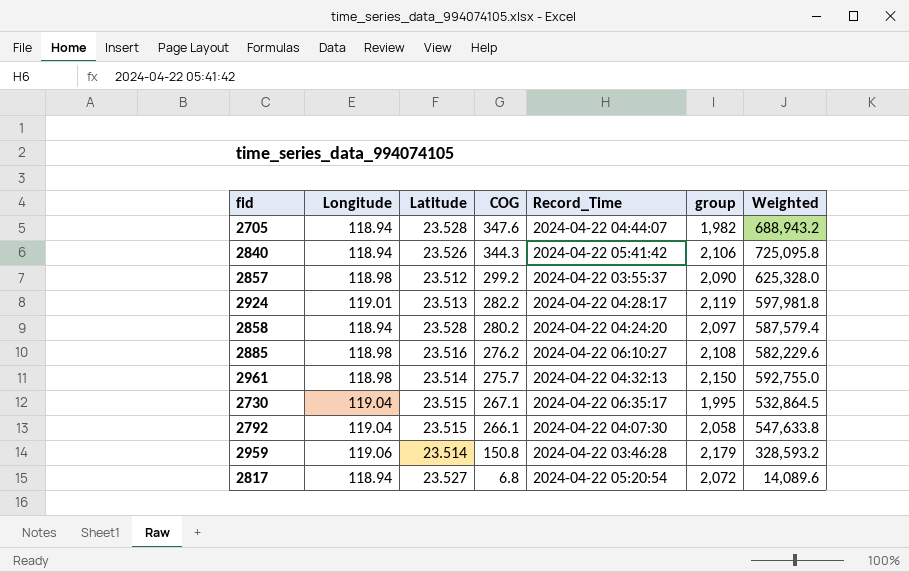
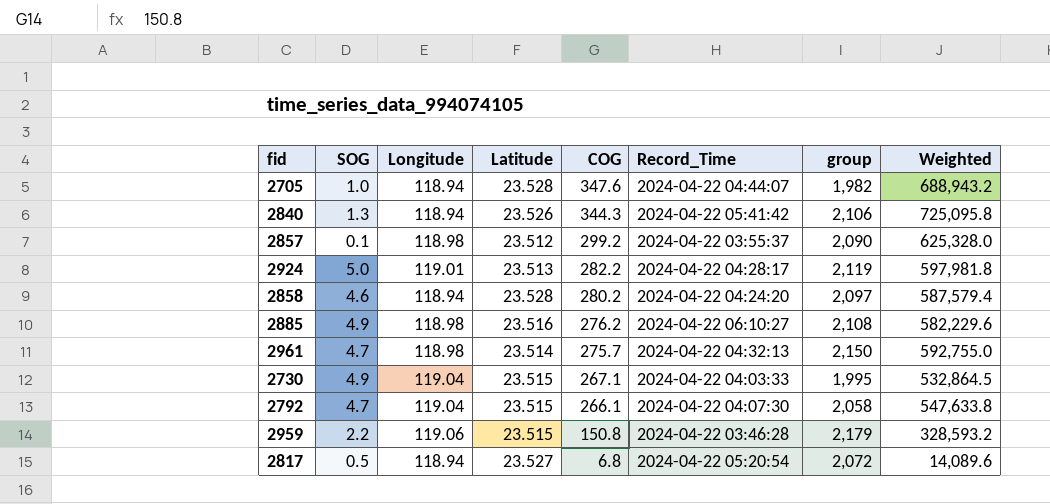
column SOG | position: none -> 2
2730 | Record_Time: 2024-04-22 06:35:17 -> 2024-04-22 04:03:33
2959 | Latitude: 23.514 -> 23.515

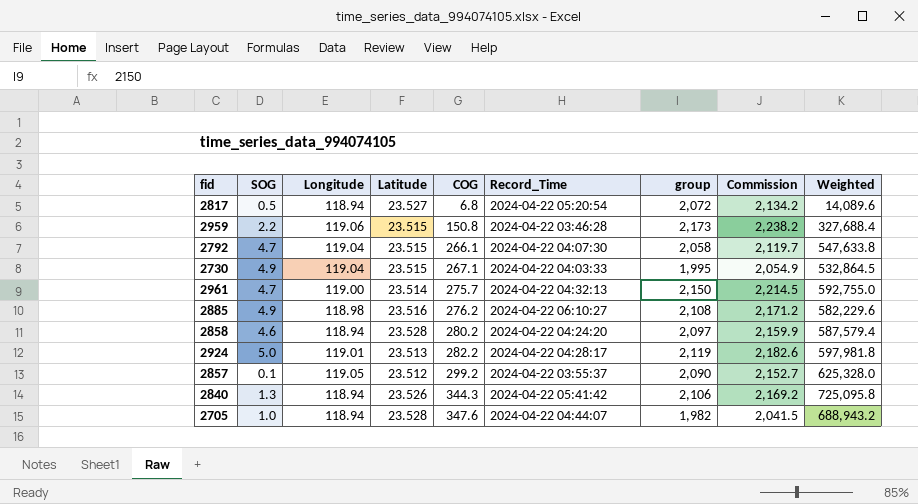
row order: COG descending -> COG ascending
column Commission | formula: none -> [group] * 1.03
2959 | group: 2,179 -> 2,173
2959 | Weighted: 328,593.2 -> 327,688.4
2961 | Longitude: 118.98 -> 119.00
2857 | Longitude: 118.98 -> 119.05

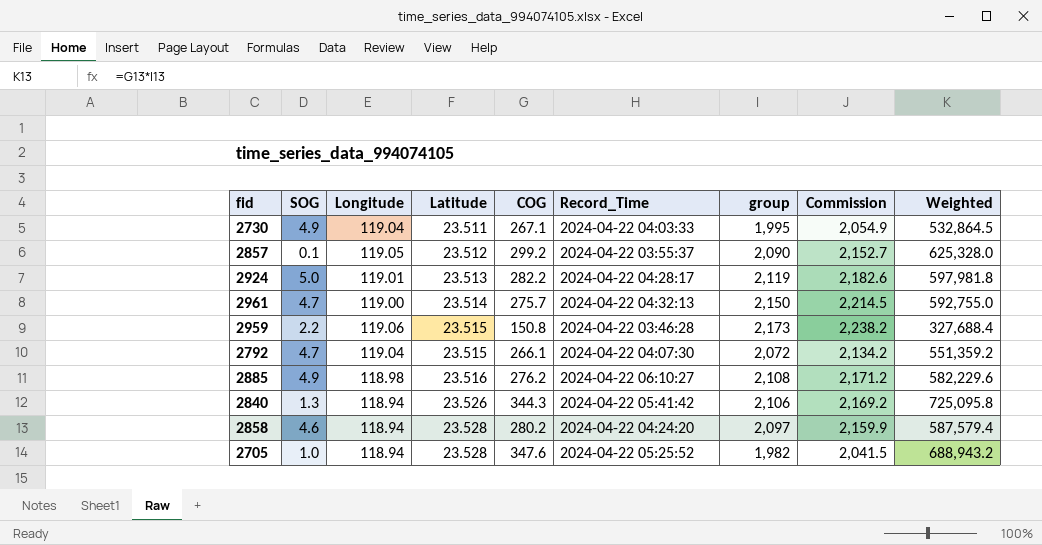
row order: COG ascending -> Latitude ascending
row 2817: 0.5 | 118.94 | 23.527 | 6.8 | 2024-04-22 05:20:54 | 2,072 | 2,134.2 | 14,089.6 -> none
2730 | Latitude: 23.515 -> 23.511
2792 | group: 2,058 -> 2,072
2792 | Commission: 2,119.7 -> 2,134.2
2792 | Weighted: 547,633.8 -> 551,359.2
2705 | Record_Time: 2024-04-22 04:44:07 -> 2024-04-22 05:25:52

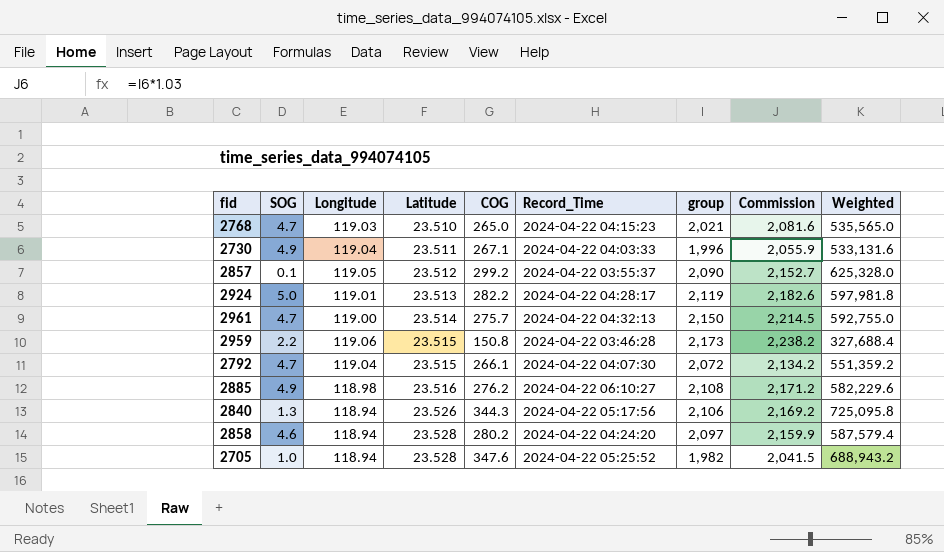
row 2768: none -> 4.7 | 119.03 | 23.510 | 265.0 | 2024-04-22 04:15:23 | 2,021 | 2,081.6 | 535,565.0
2730 | group: 1,995 -> 1,996
2730 | Commission: 2,054.9 -> 2,055.9
2730 | Weighted: 532,864.5 -> 533,131.6
2840 | Record_Time: 2024-04-22 05:41:42 -> 2024-04-22 05:17:56

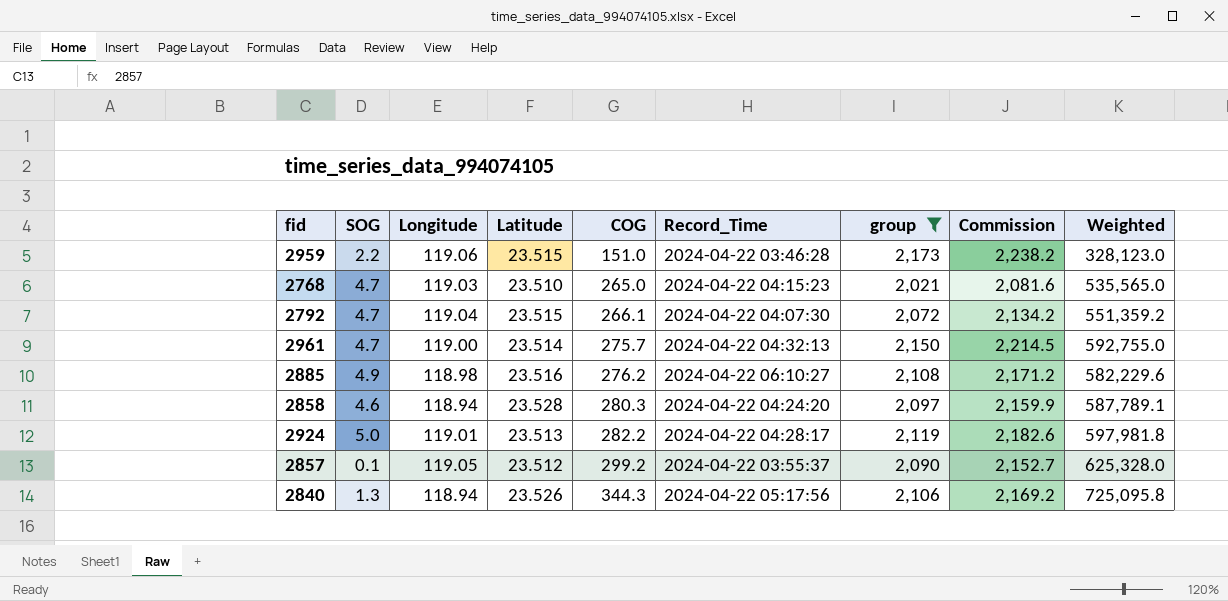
filter: none -> group >= 2,021
row order: Latitude ascending -> COG ascending
2959 | COG: 150.8 -> 151.0
2959 | Weighted: 327,688.4 -> 328,123.0
2858 | COG: 280.2 -> 280.3
2858 | Weighted: 587,579.4 -> 587,789.1

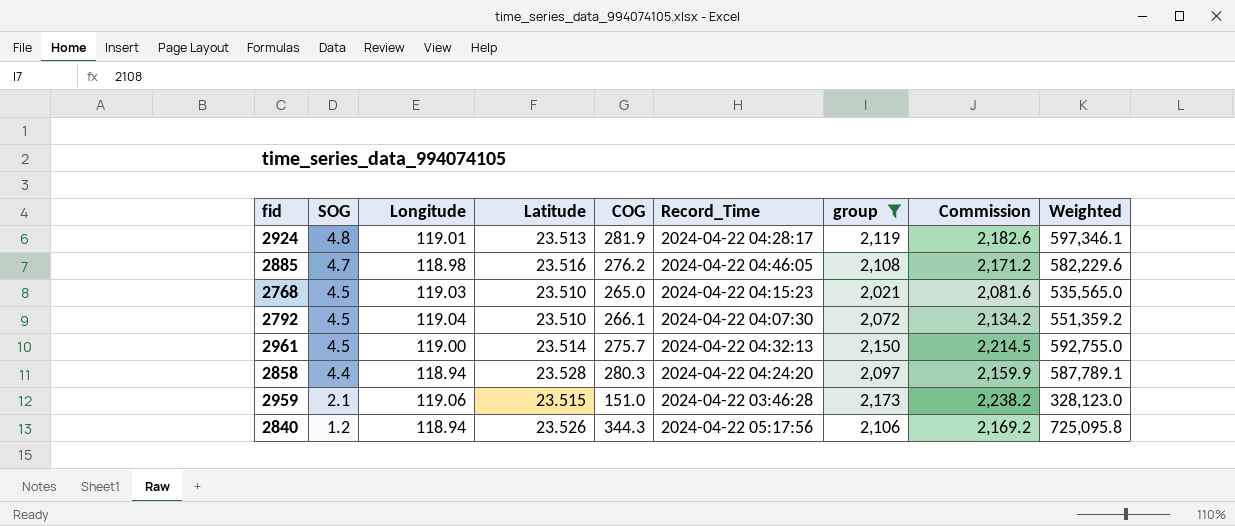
row order: COG ascending -> SOG descending
row 2857: 0.1 | 119.05 | 23.512 | 299.2 | 2024-04-22 03:55:37 | 2,090 | 2,152.7 | 625,328.0 -> none
2924 | SOG: 5.0 -> 4.8
2924 | COG: 282.2 -> 281.9
2924 | Weighted: 597,981.8 -> 597,346.1
2885 | SOG: 4.9 -> 4.7
2885 | Record_Time: 2024-04-22 06:10:27 -> 2024-04-22 04:46:05
2768 | SOG: 4.7 -> 4.5
2792 | SOG: 4.7 -> 4.5
2792 | Latitude: 23.515 -> 23.510
2961 | SOG: 4.7 -> 4.5
2858 | SOG: 4.6 -> 4.4
2959 | SOG: 2.2 -> 2.1
2840 | SOG: 1.3 -> 1.2

